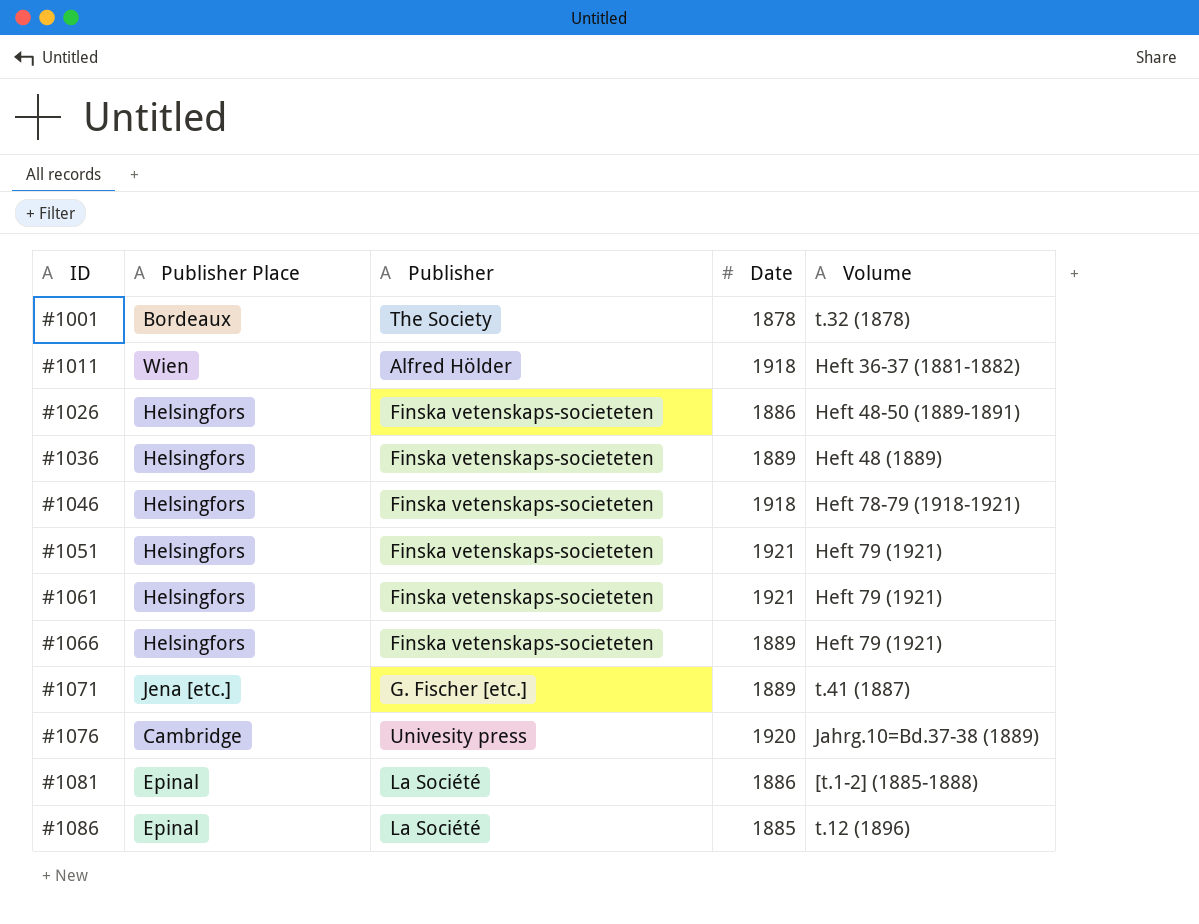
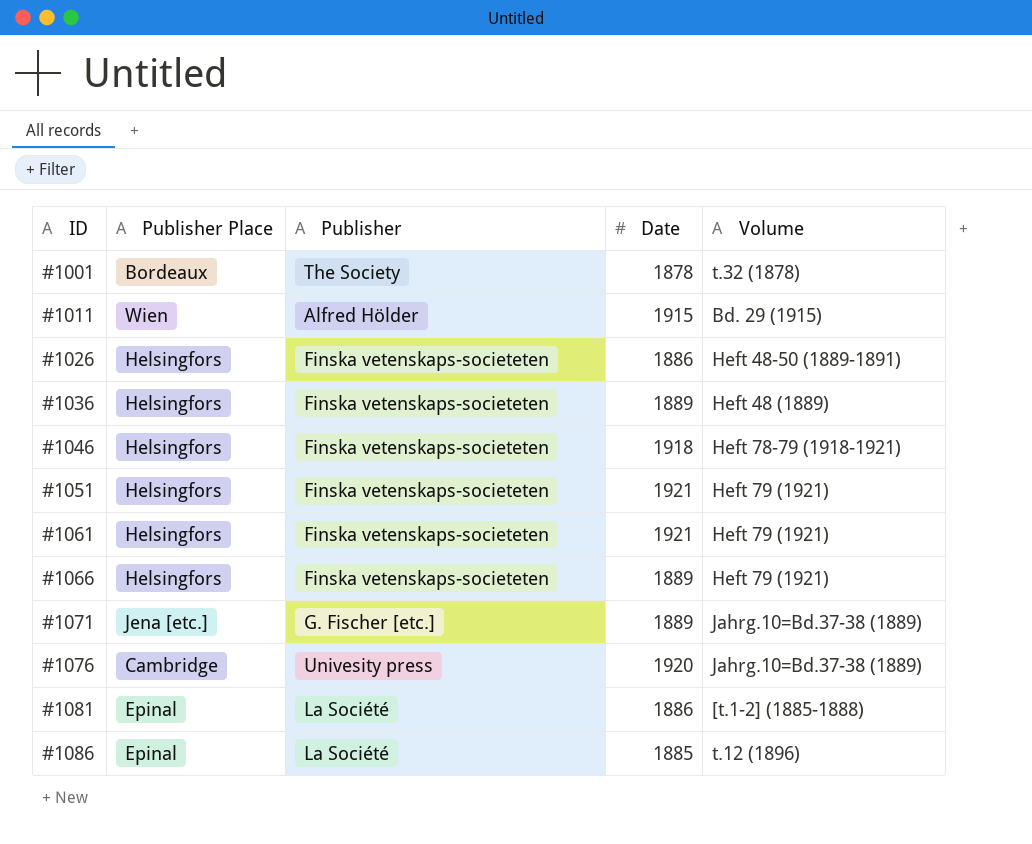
#1011 | Date: 1918 -> 1915
#1011 | Volume: Heft 36-37 (1881-1882) -> Bd. 29 (1915)
#1071 | Volume: t.41 (1887) -> Jahrg.10=Bd.37-38 (1889)

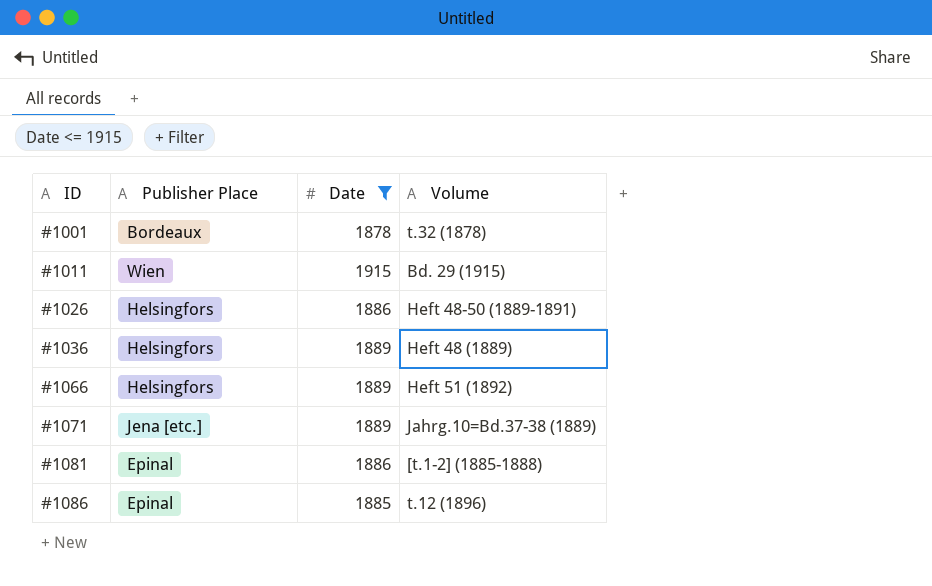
filter: none -> Date <= 1915
column Publisher | position: 3 -> none
#1066 | Volume: Heft 79 (1921) -> Heft 51 (1892)

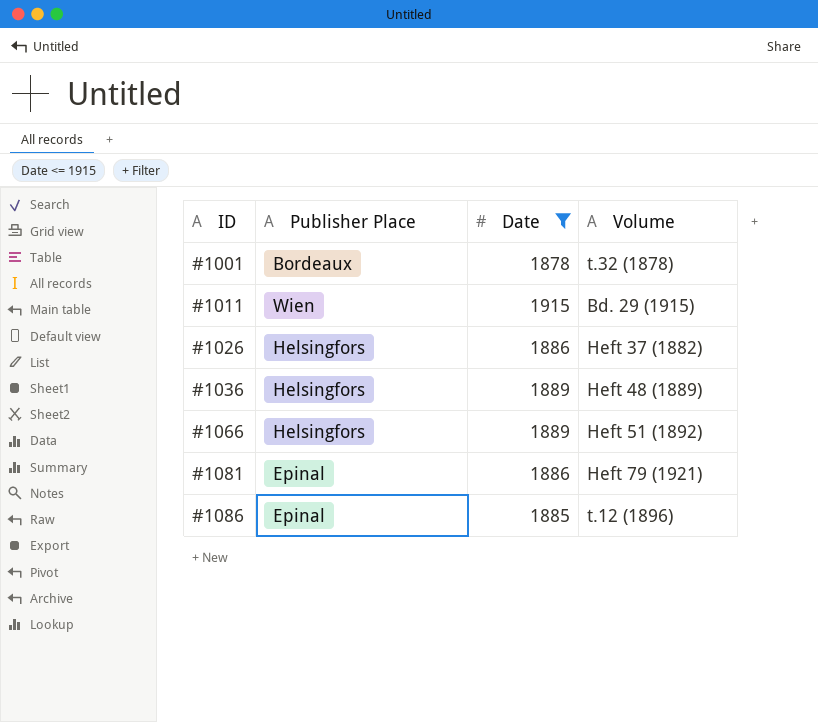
row #1071: Jena [etc.] | 1889 | Jahrg.10=Bd.37-38 (1889) -> none
#1026 | Volume: Heft 48-50 (1889-1891) -> Heft 37 (1882)
#1081 | Volume: [t.1-2] (1885-1888) -> Heft 79 (1921)

